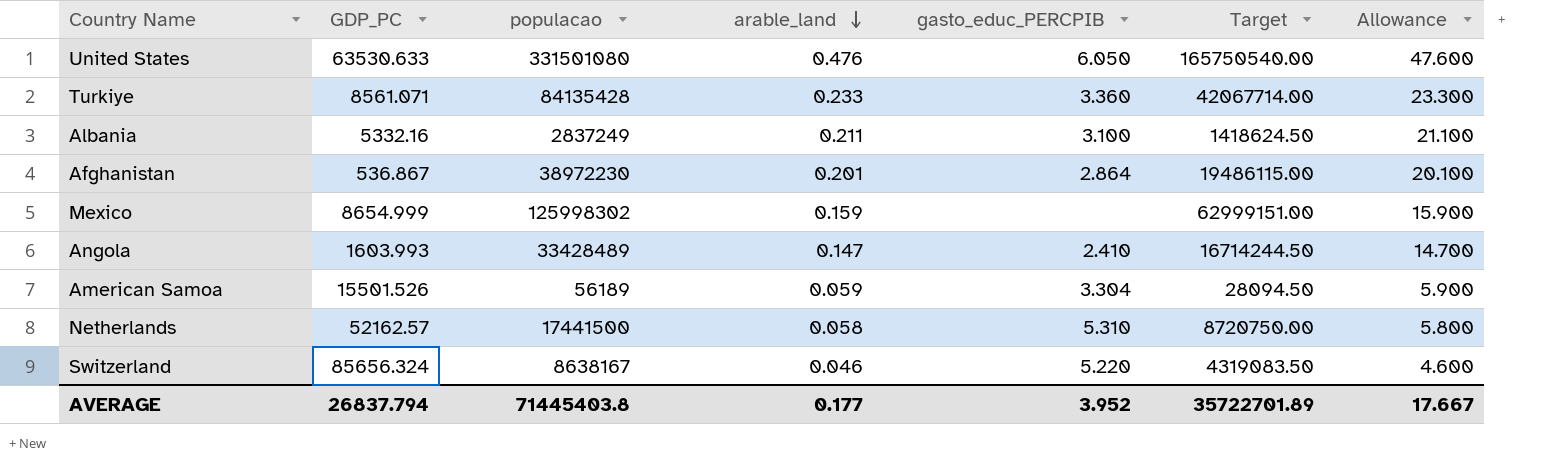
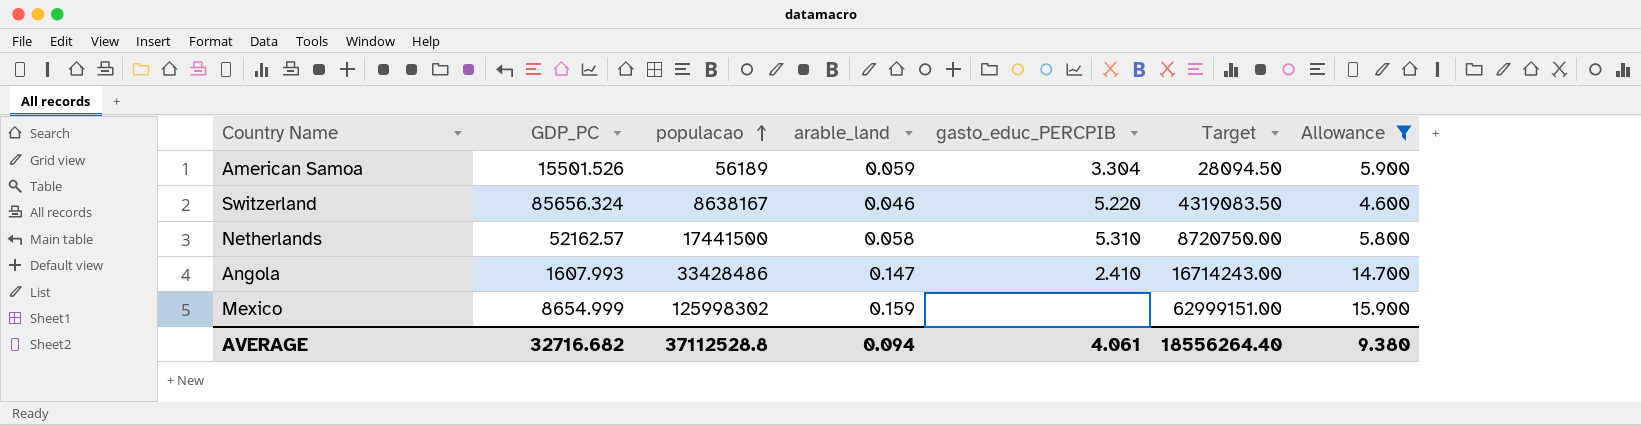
filter: none -> Allowance <= 15.900
row order: arable_land descending -> populacao ascending
Angola | GDP_PC: 1603.993 -> 1607.993
Angola | populacao: 33428489 -> 33428486
Angola | Target: 16714244.50 -> 16714243.00
AVERAGE | GDP_PC: 26837.794 -> 32716.682
AVERAGE | populacao: 71445403.8 -> 37112528.8
AVERAGE | arable_land: 0.177 -> 0.094
AVERAGE | gasto_educ_PERCPIB: 3.952 -> 4.061
AVERAGE | Target: 35722701.89 -> 18556264.40
AVERAGE | Allowance: 17.667 -> 9.380

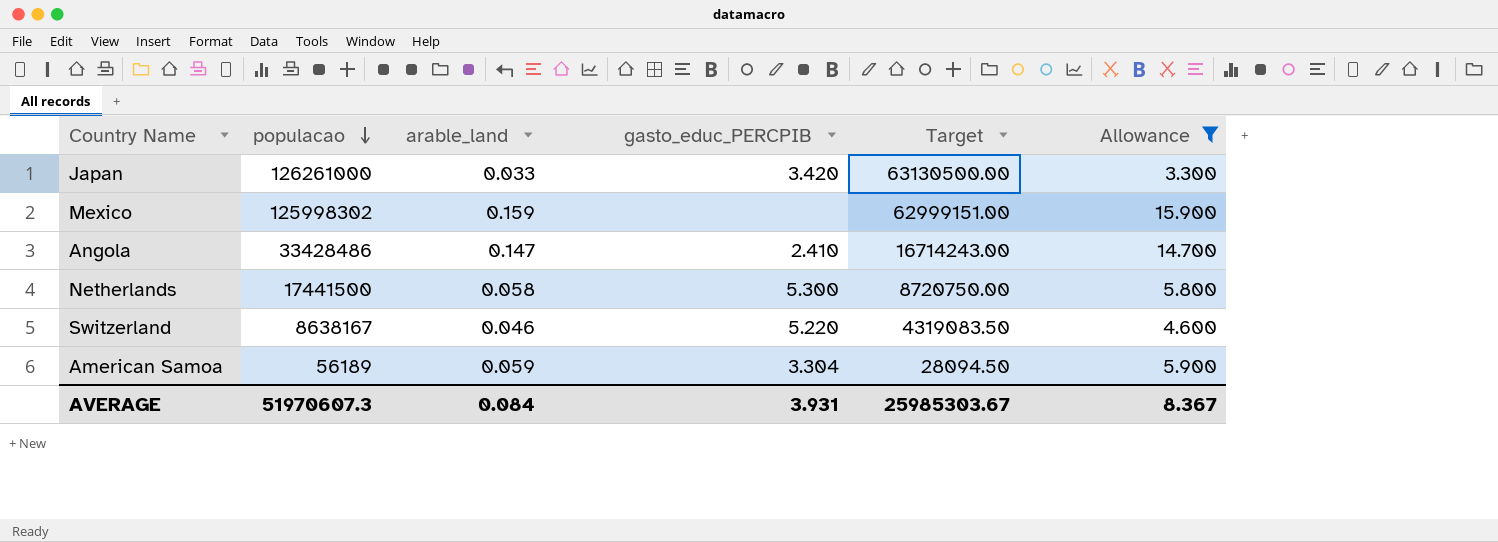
row order: populacao ascending -> populacao descending
column GDP_PC | position: 2 -> none
row Japan: none -> 126261000 | 0.033 | 3.420 | 63130500.00 | 3.300
Netherlands | gasto_educ_PERCPIB: 5.310 -> 5.300
AVERAGE | populacao: 37112528.8 -> 51970607.3
AVERAGE | arable_land: 0.094 -> 0.084
AVERAGE | gasto_educ_PERCPIB: 4.061 -> 3.931
AVERAGE | Target: 18556264.40 -> 25985303.67
AVERAGE | Allowance: 9.380 -> 8.367

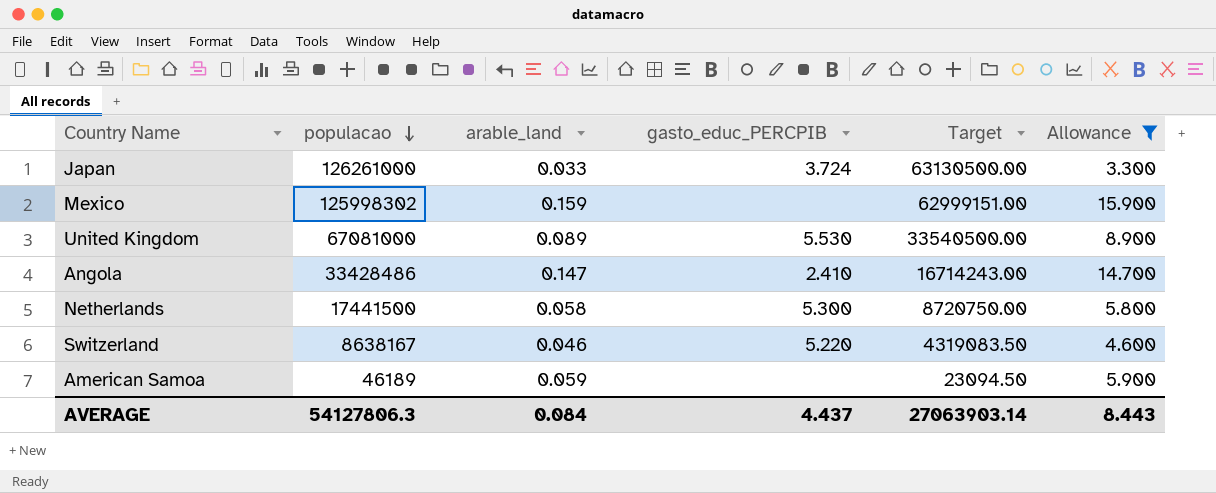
Japan | gasto_educ_PERCPIB: 3.420 -> 3.724
row United Kingdom: none -> 67081000 | 0.089 | 5.530 | 33540500.00 | 8.900
American Samoa | populacao: 56189 -> 46189
American Samoa | gasto_educ_PERCPIB: 3.304 -> none
American Samoa | Target: 28094.50 -> 23094.50
AVERAGE | populacao: 51970607.3 -> 54127806.3
AVERAGE | gasto_educ_PERCPIB: 3.931 -> 4.437
AVERAGE | Target: 25985303.67 -> 27063903.14
AVERAGE | Allowance: 8.367 -> 8.443

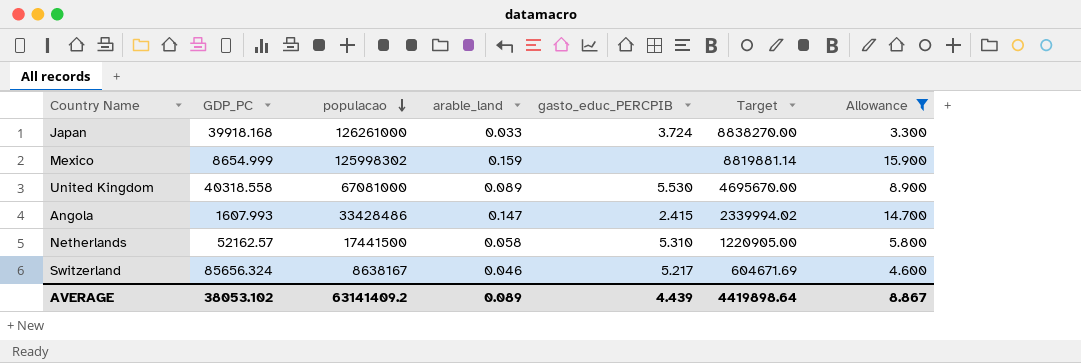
column GDP_PC | position: none -> 2
column Target | formula: [populacao] * 0.5 -> [populacao] * 0.07
row American Samoa: 46189 | 0.059 | none | 23094.50 | 5.900 -> none
Angola | gasto_educ_PERCPIB: 2.410 -> 2.415
Netherlands | gasto_educ_PERCPIB: 5.300 -> 5.310
Switzerland | gasto_educ_PERCPIB: 5.220 -> 5.217
AVERAGE | populacao: 54127806.3 -> 63141409.2
AVERAGE | arable_land: 0.084 -> 0.089
AVERAGE | gasto_educ_PERCPIB: 4.437 -> 4.439
AVERAGE | Target: 27063903.14 -> 4419898.64
AVERAGE | Allowance: 8.443 -> 8.867

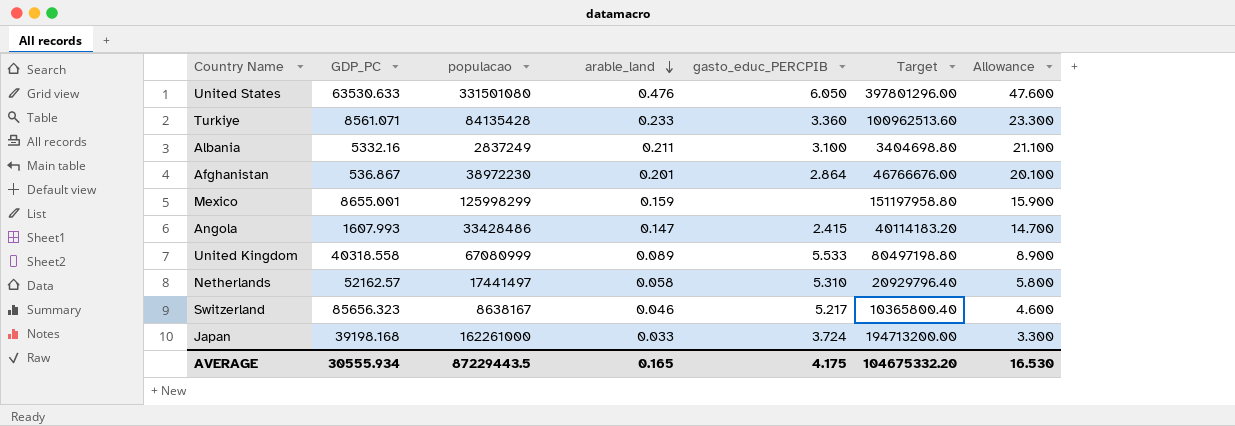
filter: Allowance <= 15.900 -> none
row order: populacao descending -> arable_land descending
column Target | formula: [populacao] * 0.07 -> [populacao] * 1.2
Mexico | GDP_PC: 8654.999 -> 8655.001
Mexico | populacao: 125998302 -> 125998299
United Kingdom | populacao: 67081000 -> 67080999
United Kingdom | gasto_educ_PERCPIB: 5.530 -> 5.533
Netherlands | populacao: 17441500 -> 17441497
Switzerland | GDP_PC: 85656.324 -> 85656.323
Japan | GDP_PC: 39918.168 -> 39198.168
Japan | populacao: 126261000 -> 162261000
AVERAGE | GDP_PC: 38053.102 -> 30555.934
AVERAGE | populacao: 63141409.2 -> 87229443.5
AVERAGE | arable_land: 0.089 -> 0.165
AVERAGE | gasto_educ_PERCPIB: 4.439 -> 4.175
AVERAGE | Target: 4419898.64 -> 104675332.20
AVERAGE | Allowance: 8.867 -> 16.530

